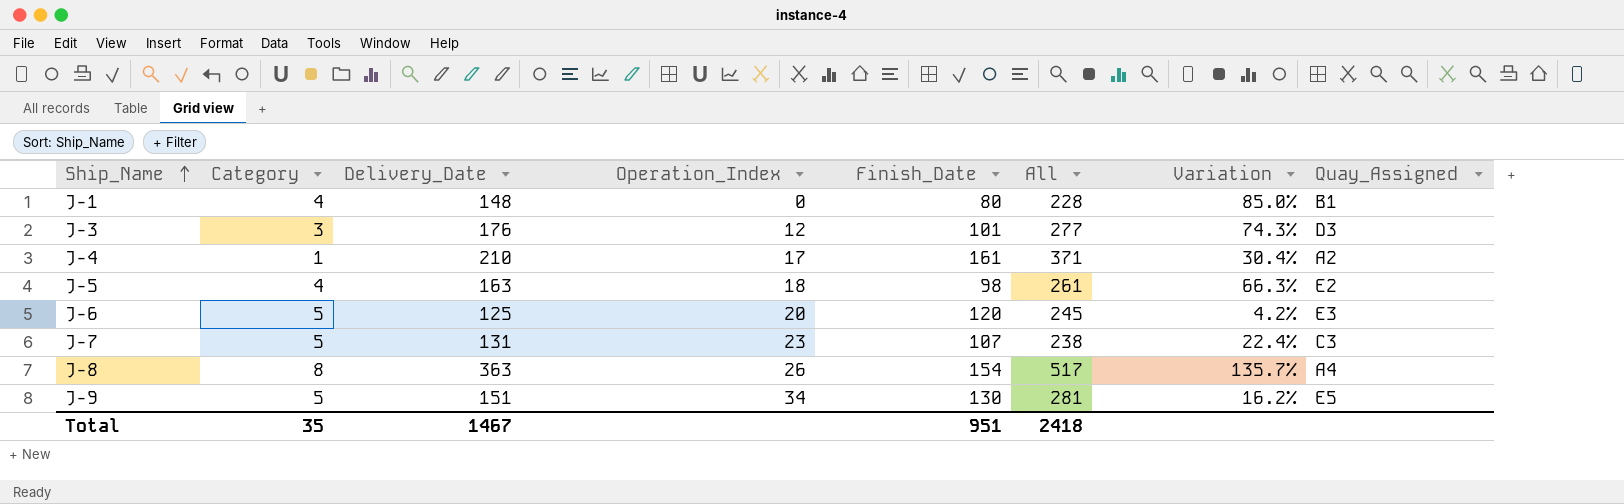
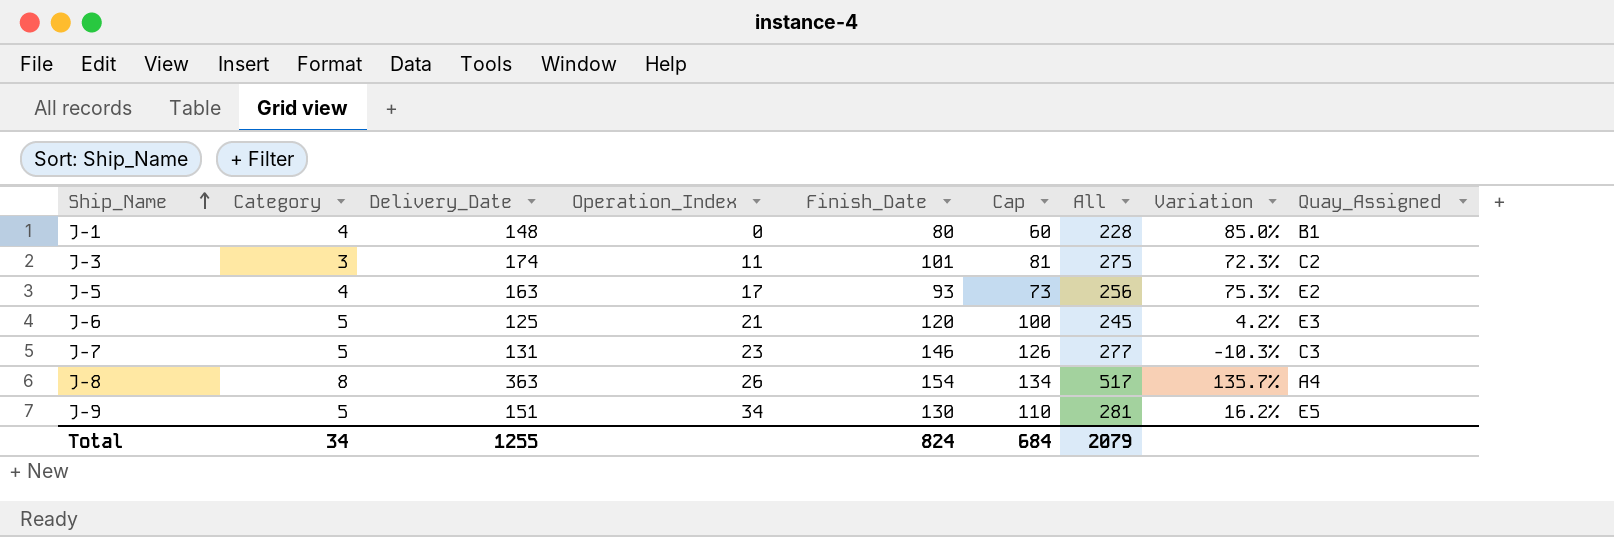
column Cap | formula: none -> [Finish_Date] - 20
row J-4: 1 | 210 | 17 | 161 | 371 | 30.4% | A2 -> none
J-3 | Delivery_Date: 176 -> 174
J-3 | Operation_Index: 12 -> 11
J-3 | All: 277 -> 275
J-3 | Variation: 74.3% -> 72.3%
J-3 | Quay_Assigned: D3 -> C2
J-5 | Operation_Index: 18 -> 17
J-5 | Finish_Date: 98 -> 93
J-5 | All: 261 -> 256
J-5 | Variation: 66.3% -> 75.3%
J-6 | Operation_Index: 20 -> 21
J-7 | Finish_Date: 107 -> 146
J-7 | All: 238 -> 277
J-7 | Variation: 22.4% -> -10.3%
Total | Category: 35 -> 34
Total | Delivery_Date: 1467 -> 1255
Total | Finish_Date: 951 -> 824
Total | All: 2418 -> 2079

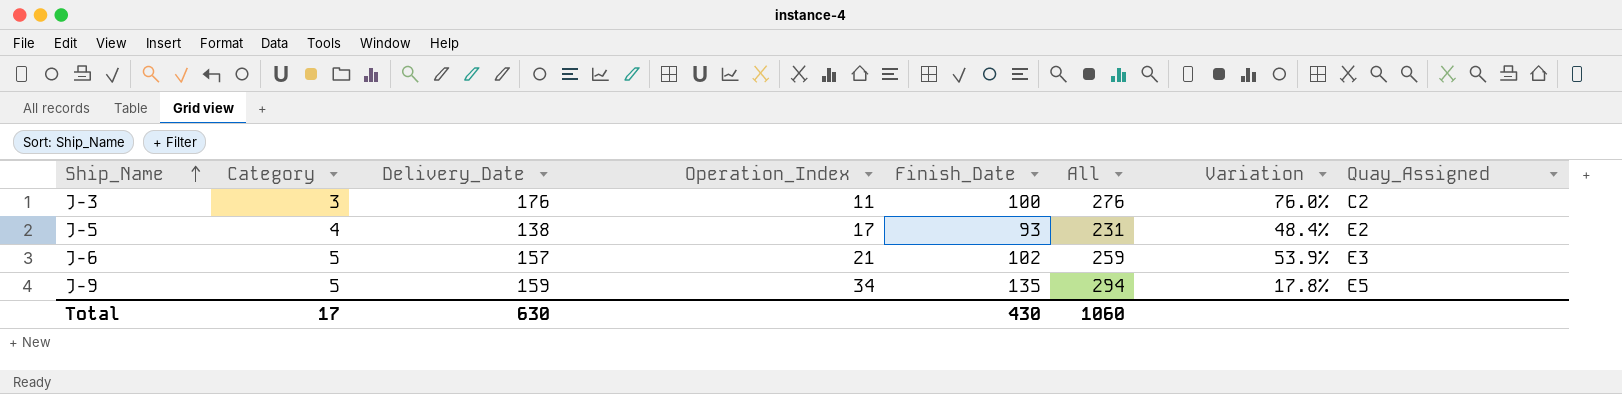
column Cap | formula: [Finish_Date] - 20 -> none
row J-1: 4 | 148 | 0 | 80 | 60 | 228 | 85.0% | B1 -> none
row J-7: 5 | 131 | 23 | 146 | 126 | 277 | -10.3% | C3 -> none
row J-8: 8 | 363 | 26 | 154 | 134 | 517 | 135.7% | A4 -> none
J-3 | Delivery_Date: 174 -> 176
J-3 | Finish_Date: 101 -> 100
J-3 | All: 275 -> 276
J-3 | Variation: 72.3% -> 76.0%
J-5 | Delivery_Date: 163 -> 138
J-5 | All: 256 -> 231
J-5 | Variation: 75.3% -> 48.4%
J-6 | Delivery_Date: 125 -> 157
J-6 | Finish_Date: 120 -> 102
J-6 | All: 245 -> 259
J-6 | Variation: 4.2% -> 53.9%
J-9 | Delivery_Date: 151 -> 159
J-9 | Finish_Date: 130 -> 135
J-9 | All: 281 -> 294
J-9 | Variation: 16.2% -> 17.8%
Total | Category: 34 -> 17
Total | Delivery_Date: 1255 -> 630
Total | Finish_Date: 824 -> 430
Total | All: 2079 -> 1060

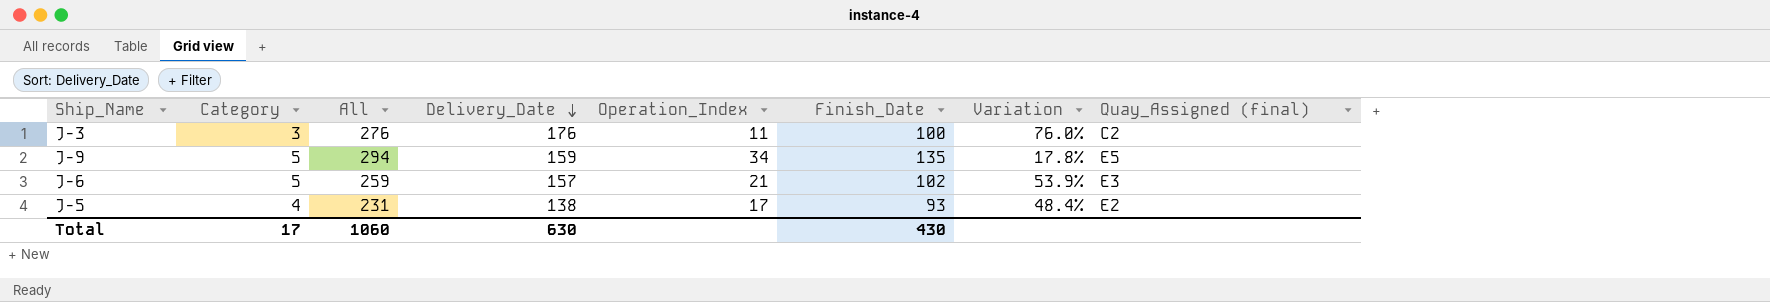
row order: Ship_Name ascending -> Delivery_Date descending
column All | position: 6 -> 3
column name: Quay_Assigned -> Quay_Assigned (final)

